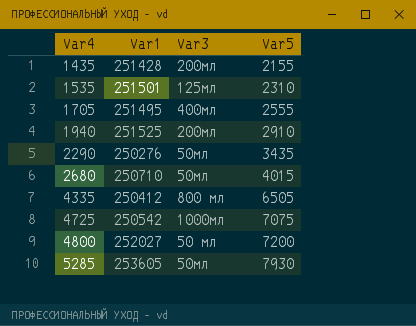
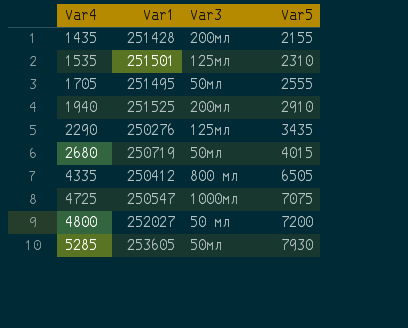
1705 | Var3: 400мл -> 50мл
2290 | Var3: 50мл -> 125мл
2680 | Var1: 250710 -> 250719
4725 | Var1: 250542 -> 250547

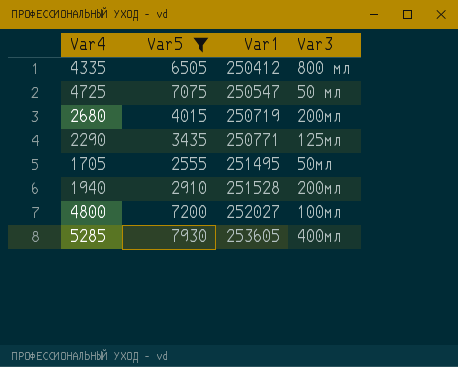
filter: none -> Var5 >= 2555
row order: Var4 ascending -> Var1 ascending
column Var5 | position: 4 -> 2
4725 | Var3: 1000мл -> 50 мл
2680 | Var3: 50мл -> 200мл
2290 | Var1: 250276 -> 250771
1940 | Var1: 251525 -> 251528
4800 | Var3: 50 мл -> 100мл
5285 | Var3: 50мл -> 400мл

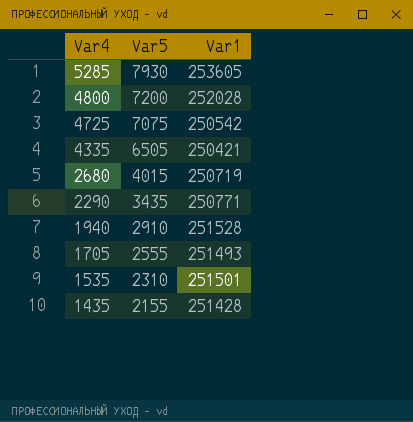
filter: Var5 >= 2555 -> none
row order: Var1 ascending -> Var4 descending
column Var3 | position: 4 -> none
4800 | Var1: 252027 -> 252028
4725 | Var1: 250547 -> 250542
4335 | Var1: 250412 -> 250421
1705 | Var1: 251495 -> 251493

